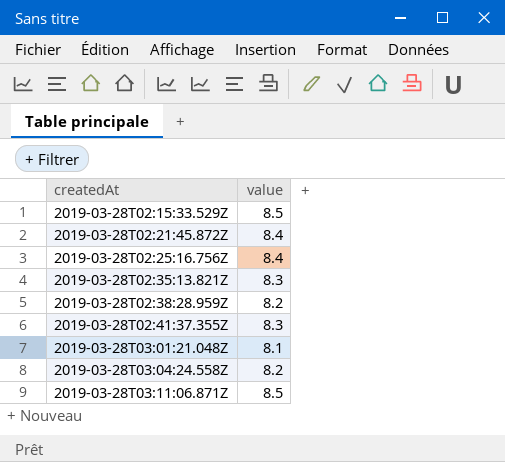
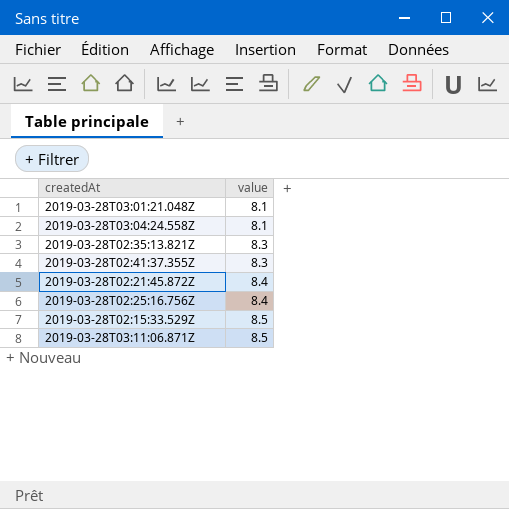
row order: createdAt ascending -> value ascending
row 2019-03-28T02:38:28.959Z: 8.2 -> none
2019-03-28T03:04:24.558Z | value: 8.2 -> 8.1

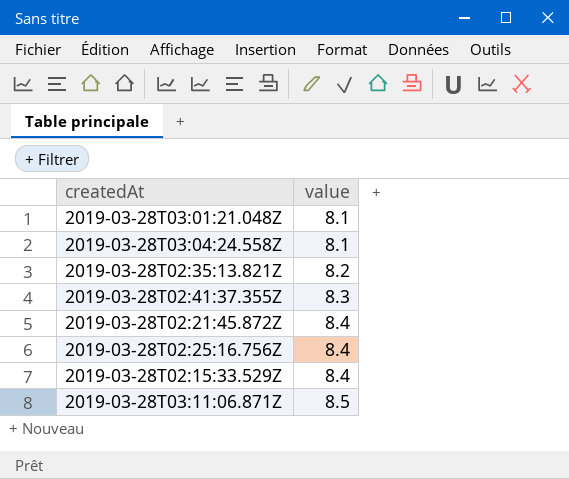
2019-03-28T02:35:13.821Z | value: 8.3 -> 8.2
2019-03-28T02:15:33.529Z | value: 8.5 -> 8.4

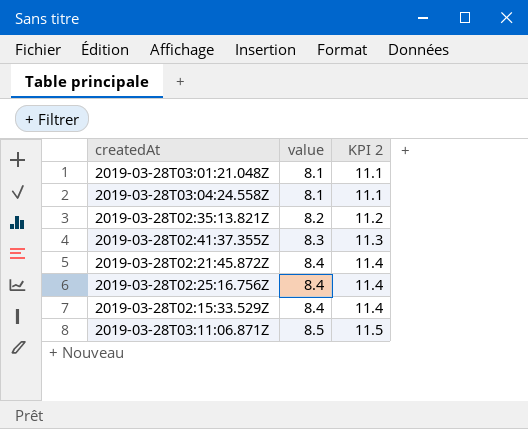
column KPI 2 | formula: none -> [value] + 3

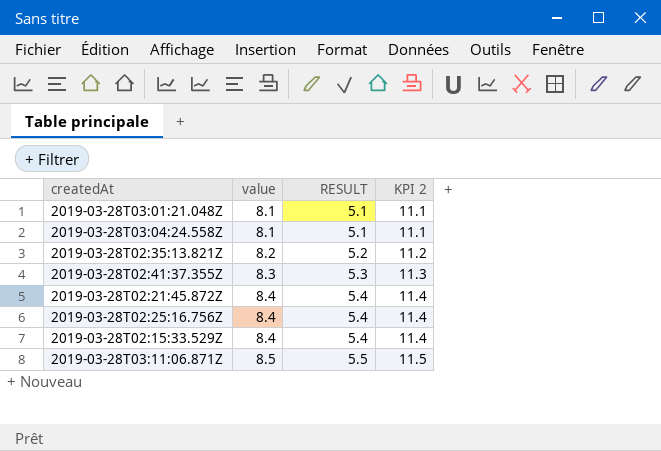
column RESULT | formula: none -> [value] - 3

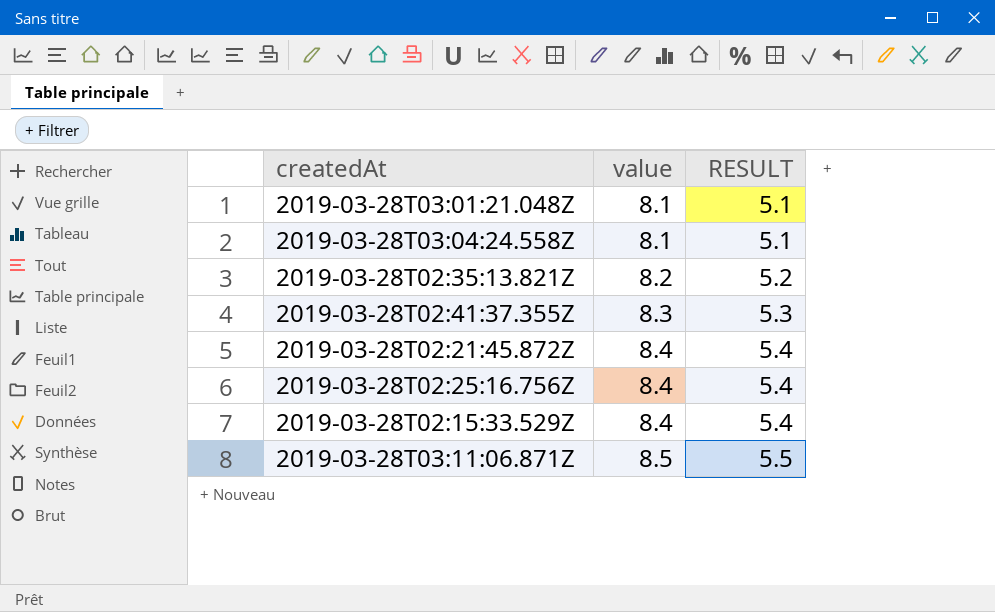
column KPI 2 | formula: [value] + 3 -> none

